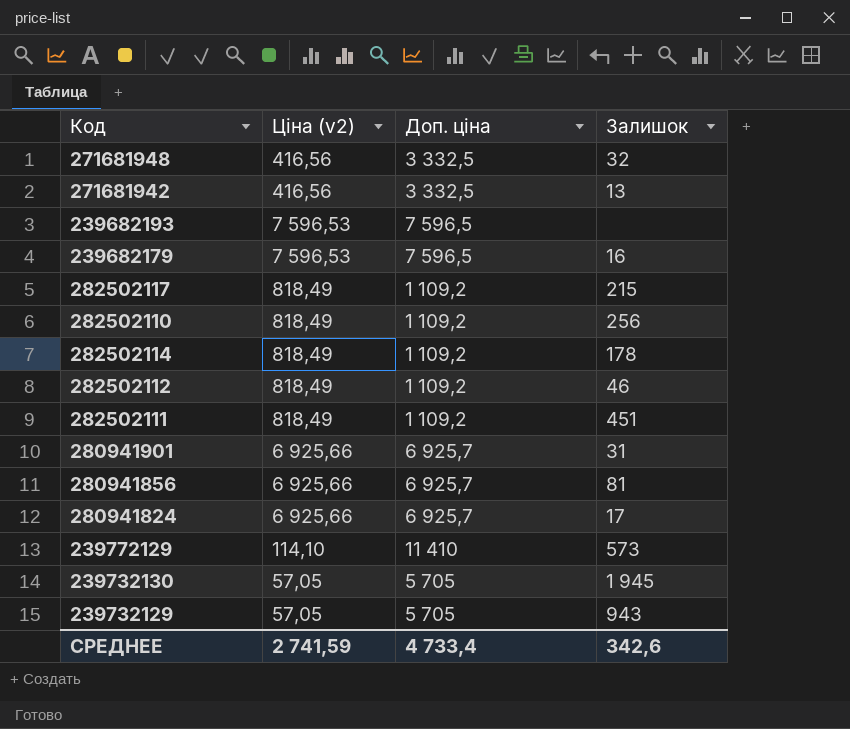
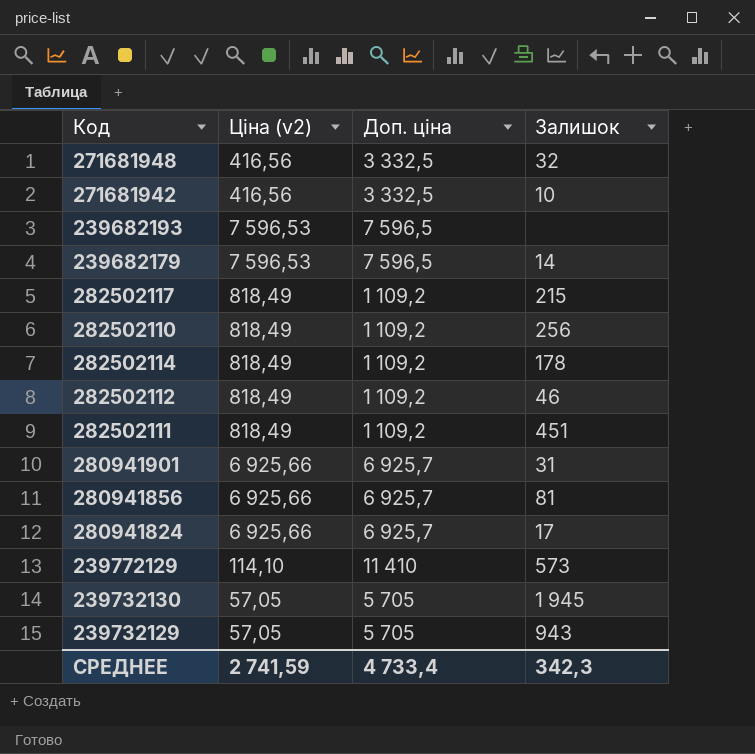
271681942 | Залишок: 13 -> 10
239682179 | Залишок: 16 -> 14
СРЕДНЕЕ | Залишок: 342,6 -> 342,3

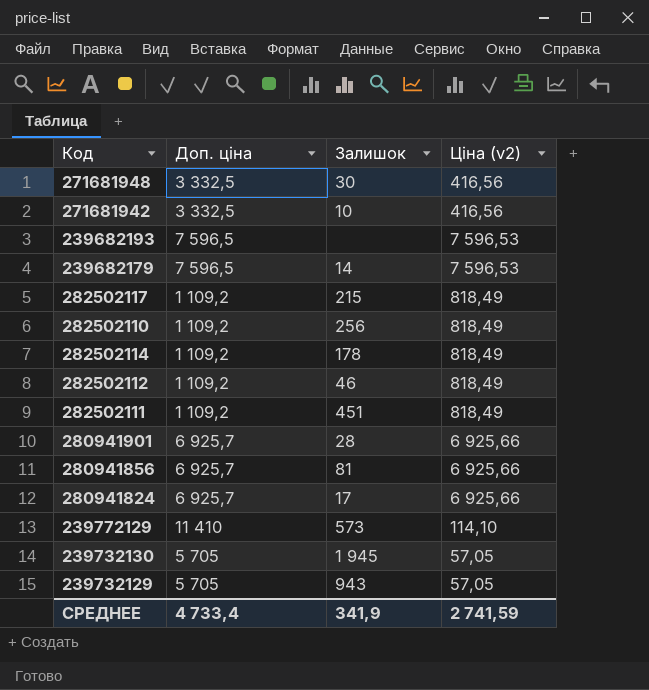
column Ціна (v2) | position: 2 -> 4
271681948 | Залишок: 32 -> 30
280941901 | Залишок: 31 -> 28
СРЕДНЕЕ | Залишок: 342,3 -> 341,9

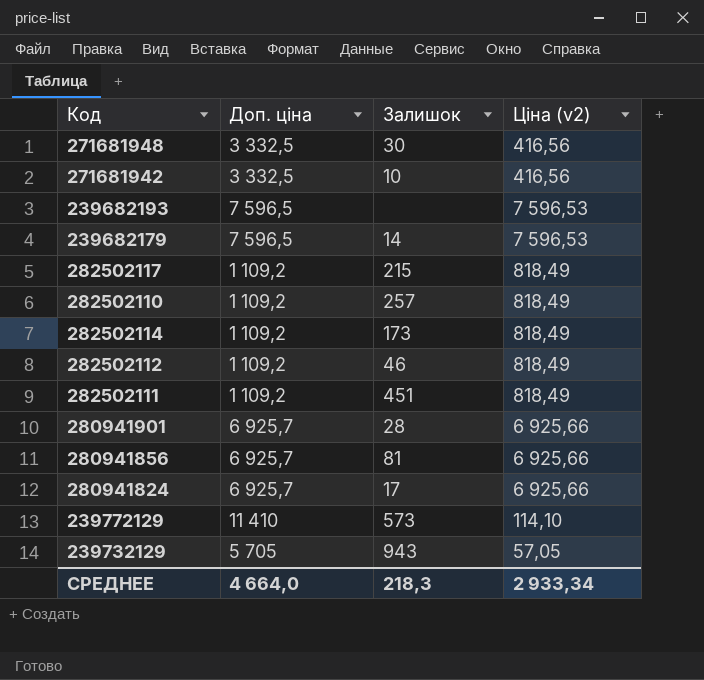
row 239732130: 5 705 | 1 945 | 57,05 -> none
282502110 | Залишок: 256 -> 257
282502114 | Залишок: 178 -> 173
СРЕДНЕЕ | Доп. ціна: 4 733,4 -> 4 664,0
СРЕДНЕЕ | Залишок: 341,9 -> 218,3
СРЕДНЕЕ | Ціна (v2): 2 741,59 -> 2 933,34

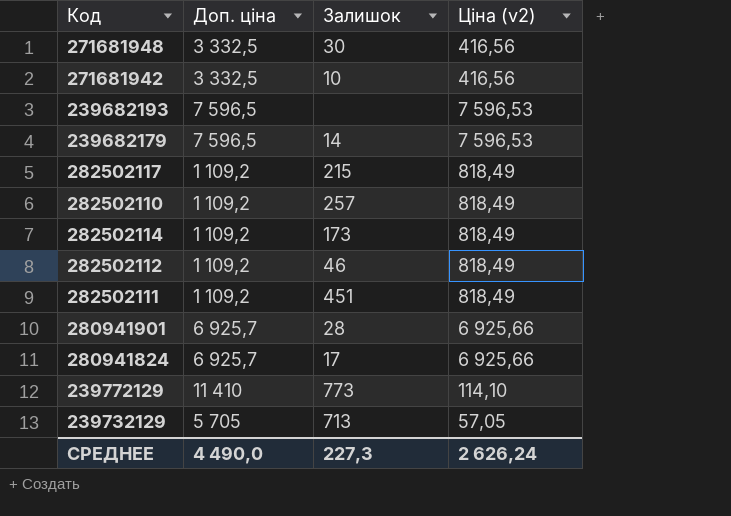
row 280941856: 6 925,7 | 81 | 6 925,66 -> none
239772129 | Залишок: 573 -> 773
239732129 | Залишок: 943 -> 713
СРЕДНЕЕ | Доп. ціна: 4 664,0 -> 4 490,0
СРЕДНЕЕ | Залишок: 218,3 -> 227,3
СРЕДНЕЕ | Ціна (v2): 2 933,34 -> 2 626,24

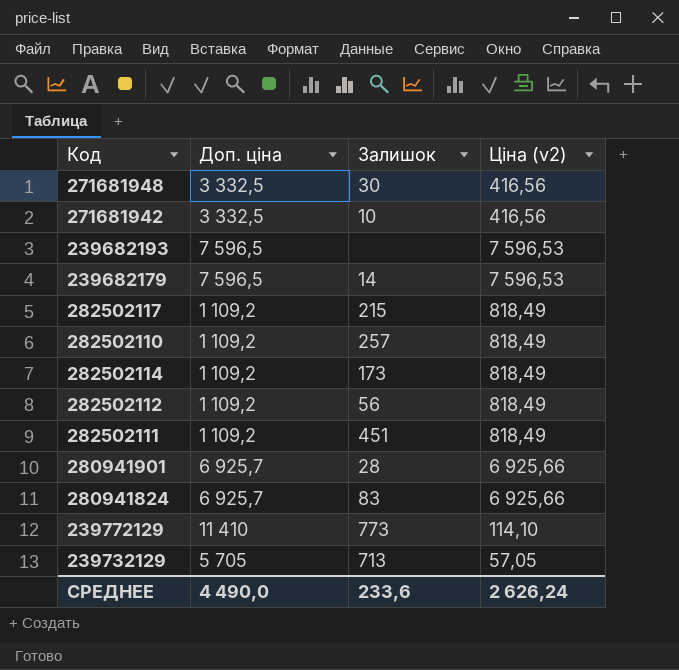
282502112 | Залишок: 46 -> 56
280941824 | Залишок: 17 -> 83
СРЕДНЕЕ | Залишок: 227,3 -> 233,6

